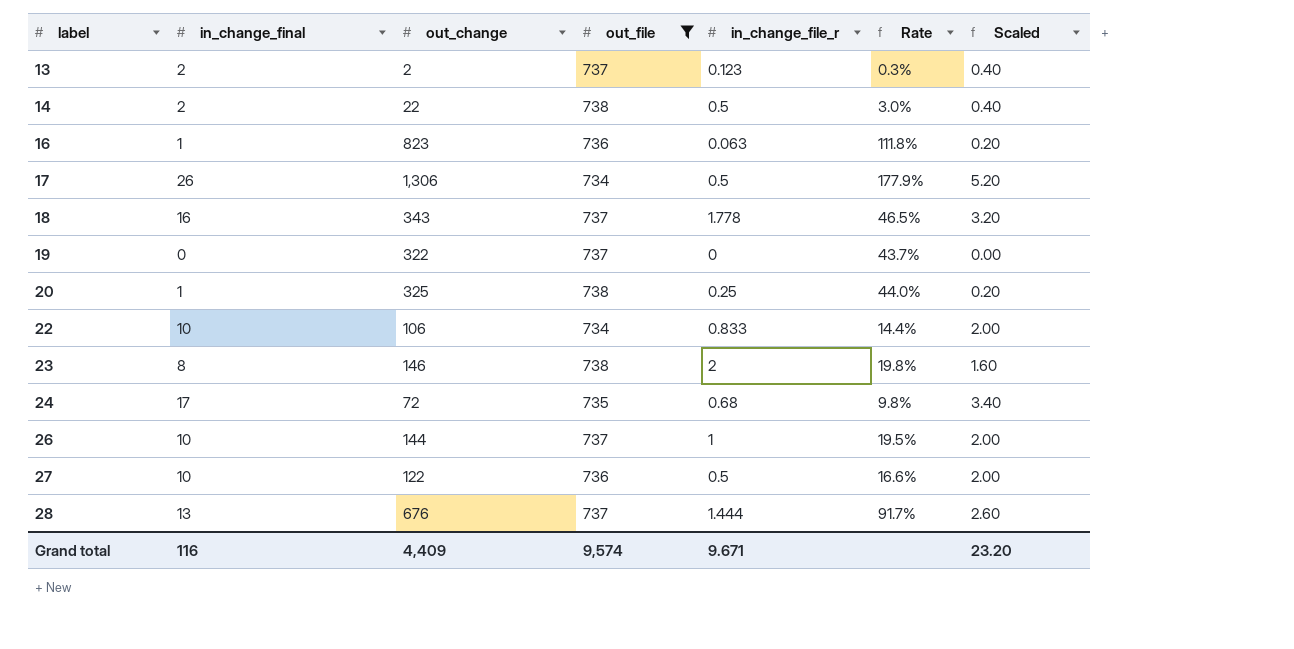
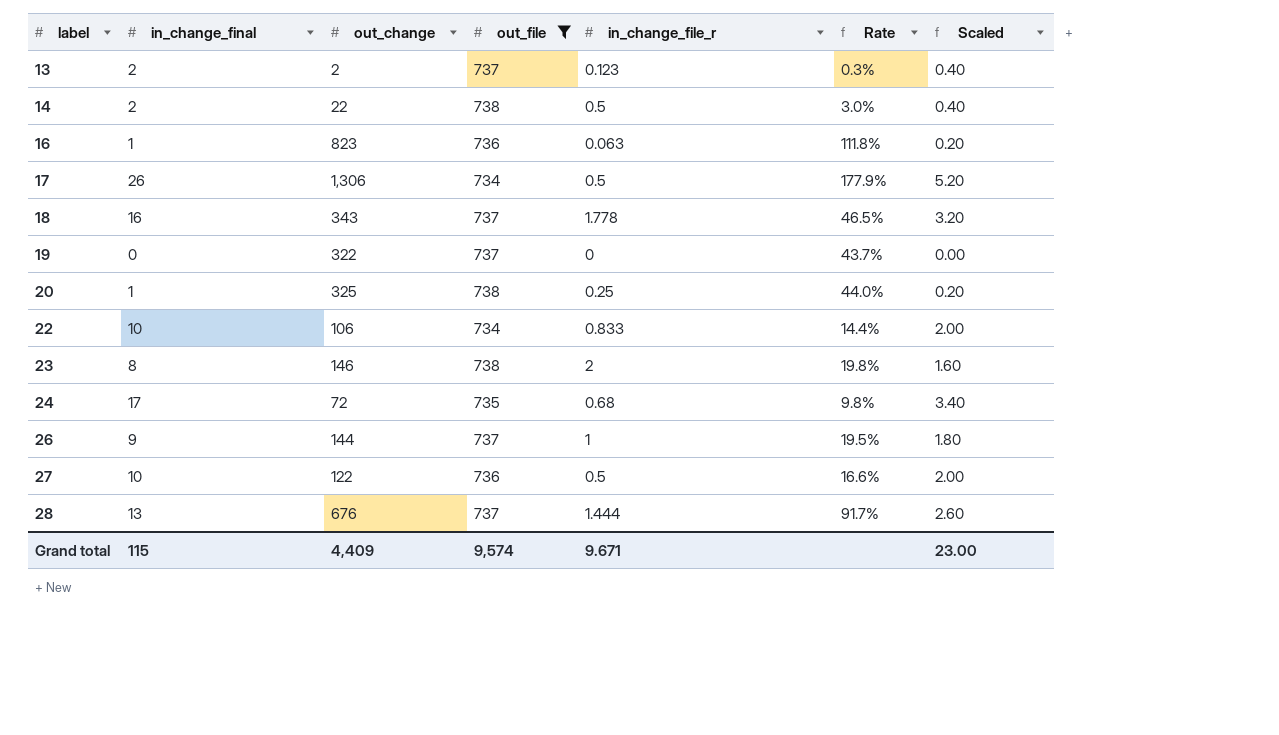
26 | in_change_final: 10 -> 9
26 | Scaled: 2.00 -> 1.80
Grand total | in_change_final: 116 -> 115
Grand total | Scaled: 23.20 -> 23.00

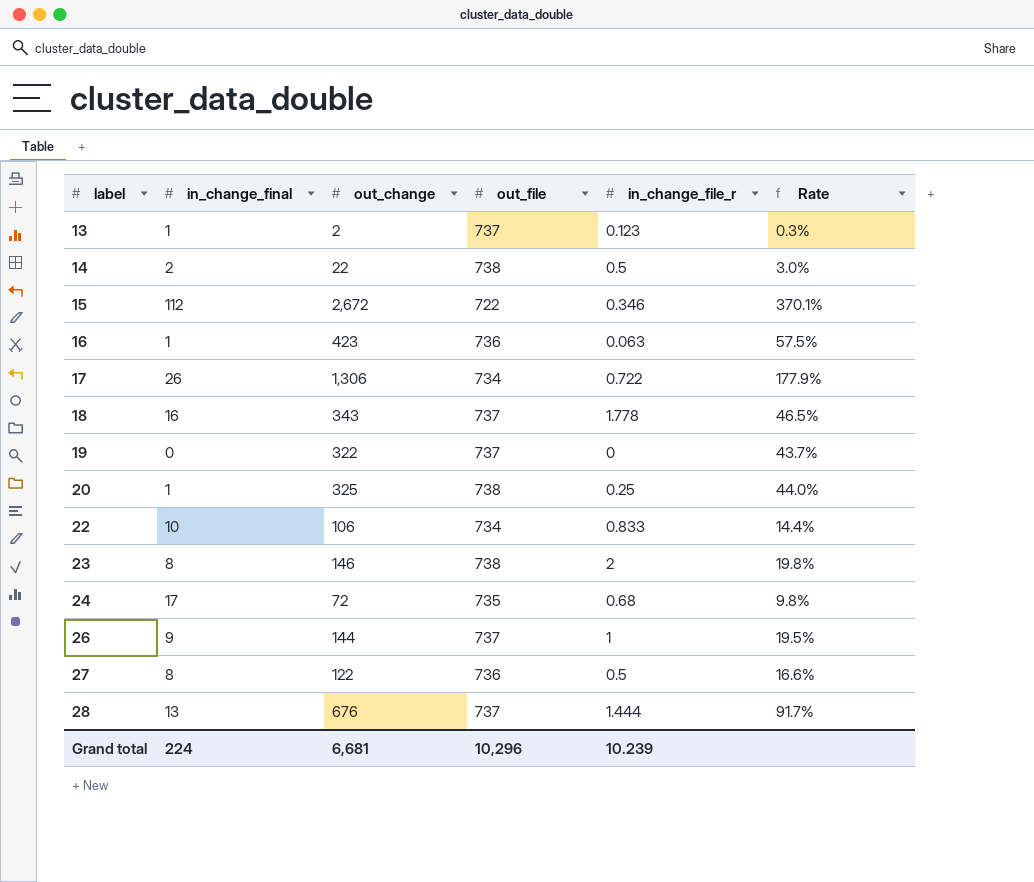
filter: out_file != 722 -> none
column Scaled | formula: [in_change_final] * 0.2 -> none
13 | in_change_final: 2 -> 1
16 | out_change: 823 -> 423
16 | Rate: 111.8% -> 57.5%
17 | in_change_file_r: 0.5 -> 0.722
27 | in_change_final: 10 -> 8
Grand total | in_change_final: 115 -> 224
Grand total | out_change: 4,409 -> 6,681
Grand total | out_file: 9,574 -> 10,296
Grand total | in_change_file_r: 9.671 -> 10.239

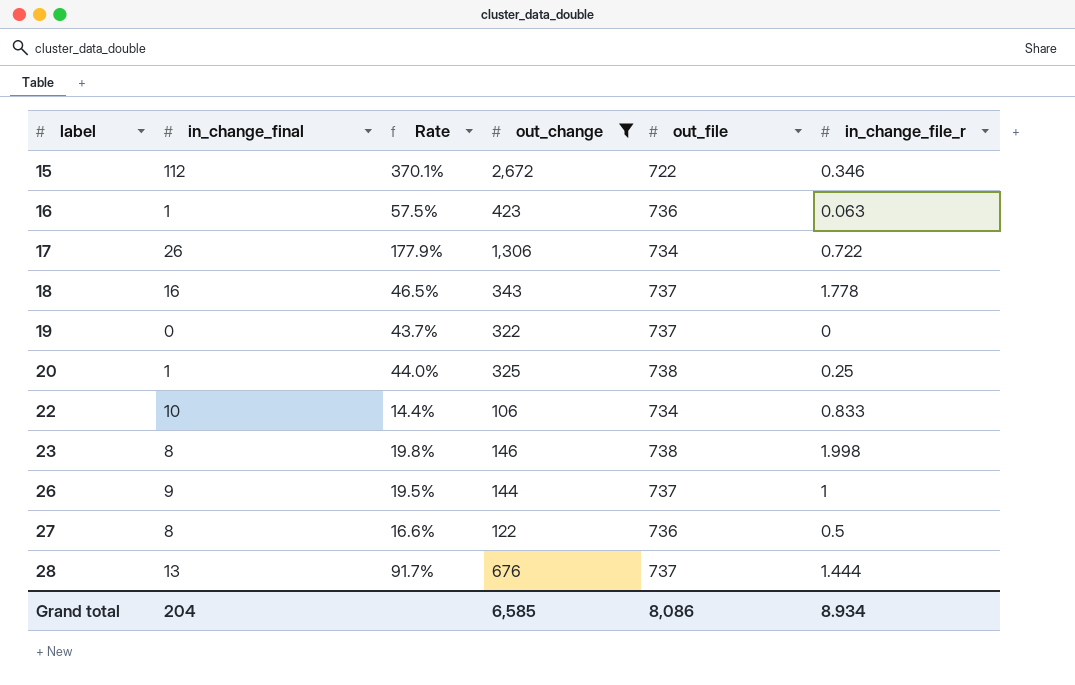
filter: none -> out_change >= 106
column Rate | position: 6 -> 3
23 | in_change_file_r: 2 -> 1.998
Grand total | in_change_final: 224 -> 204
Grand total | out_change: 6,681 -> 6,585
Grand total | out_file: 10,296 -> 8,086
Grand total | in_change_file_r: 10.239 -> 8.934

